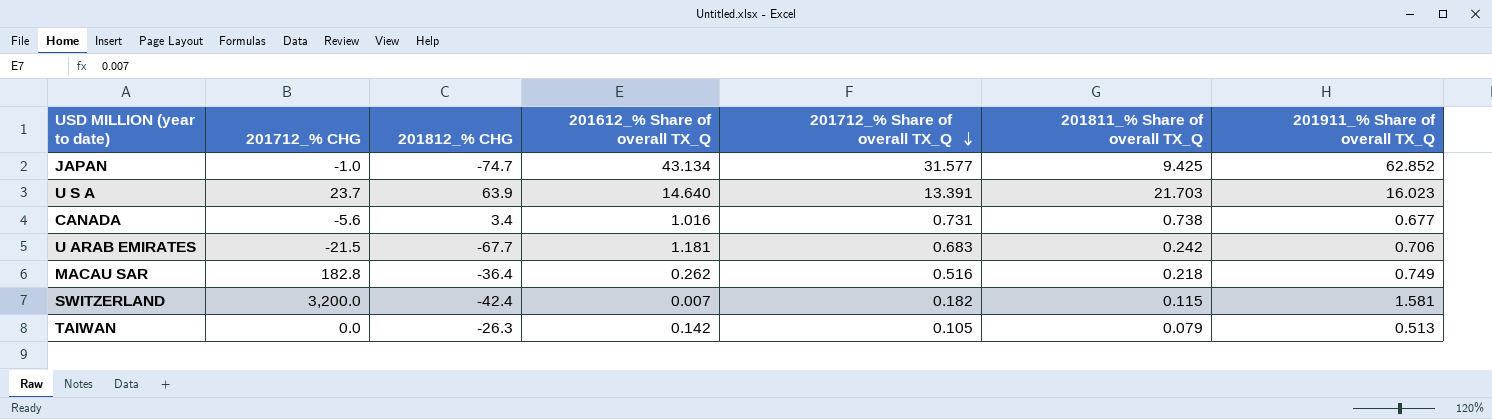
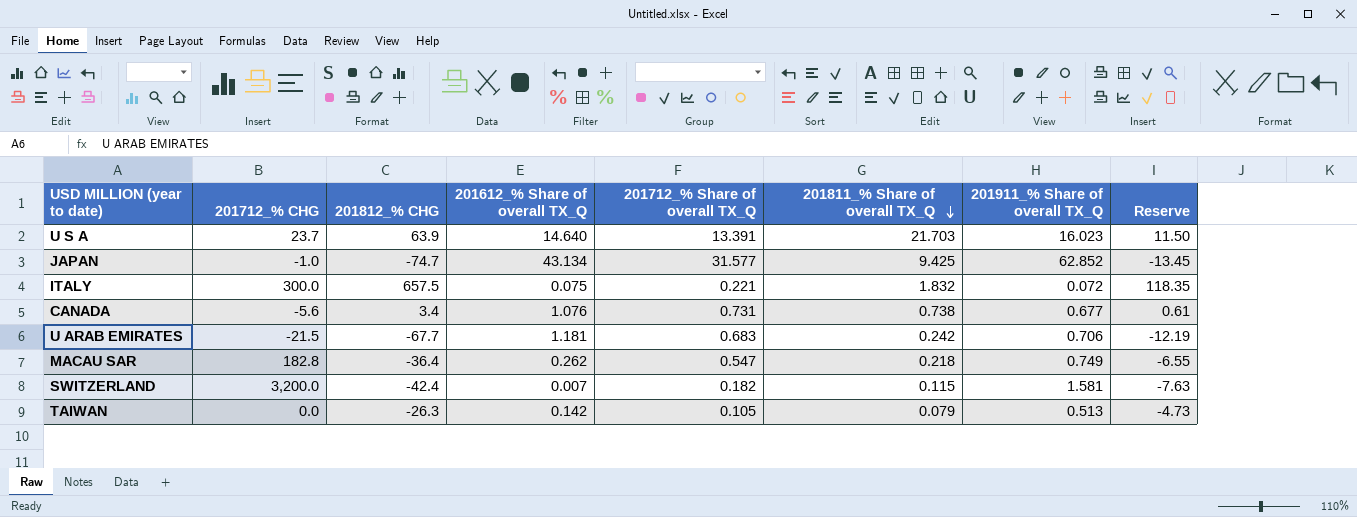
row order: 201712_% Share of overall TX_Q descending -> 201811_% Share of overall TX_Q descending
column Reserve | formula: none -> [201812_% CHG] * 0.18
row ITALY: none -> 300.0 | 657.5 | 0.075 | 0.221 | 1.832 | 0.072 | 118.35
CANADA | 201612_% Share of overall TX_Q: 1.016 -> 1.076
MACAU SAR | 201712_% Share of overall TX_Q: 0.516 -> 0.547

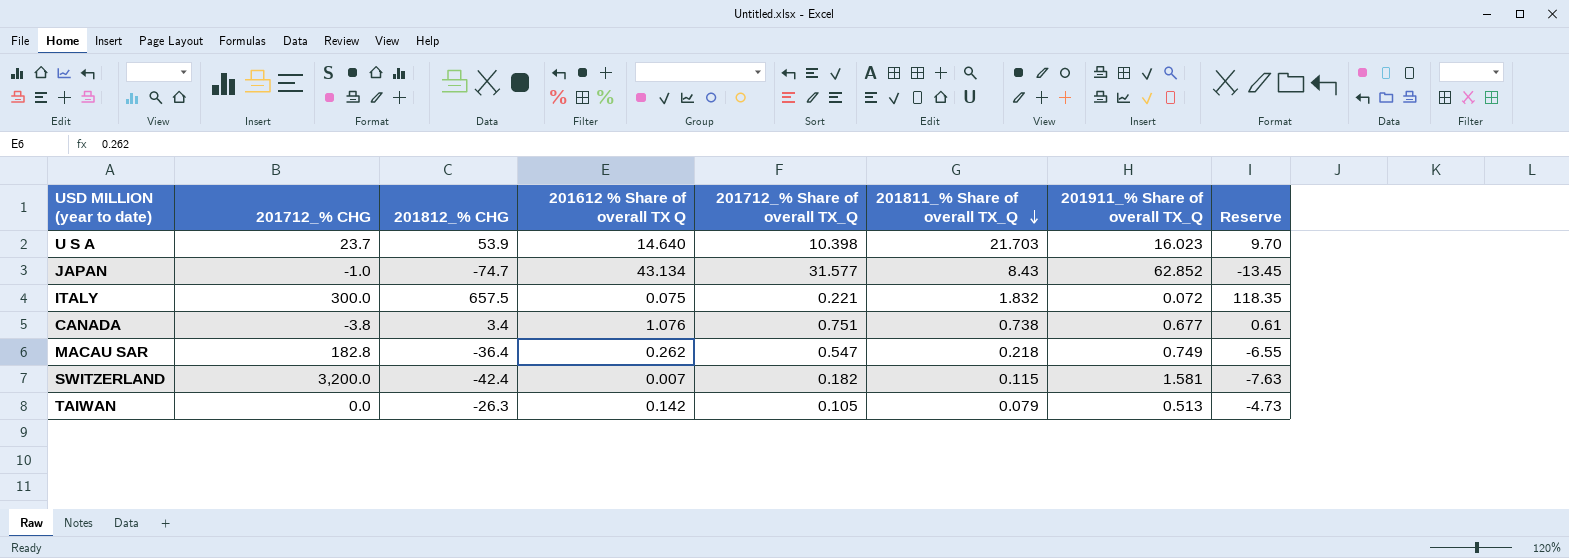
column name: 201612_% Share of overall TX_Q -> 201612 % Share of overall TX Q
row U ARAB EMIRATES: -21.5 | -67.7 | 1.181 | 0.683 | 0.242 | 0.706 | -12.19 -> none
U S A | 201812_% CHG: 63.9 -> 53.9
U S A | 201712_% Share of overall TX_Q: 13.391 -> 10.398
U S A | Reserve: 11.50 -> 9.70
JAPAN | 201811_% Share of overall TX_Q: 9.425 -> 8.43
CANADA | 201712_% CHG: -5.6 -> -3.8
CANADA | 201712_% Share of overall TX_Q: 0.731 -> 0.751

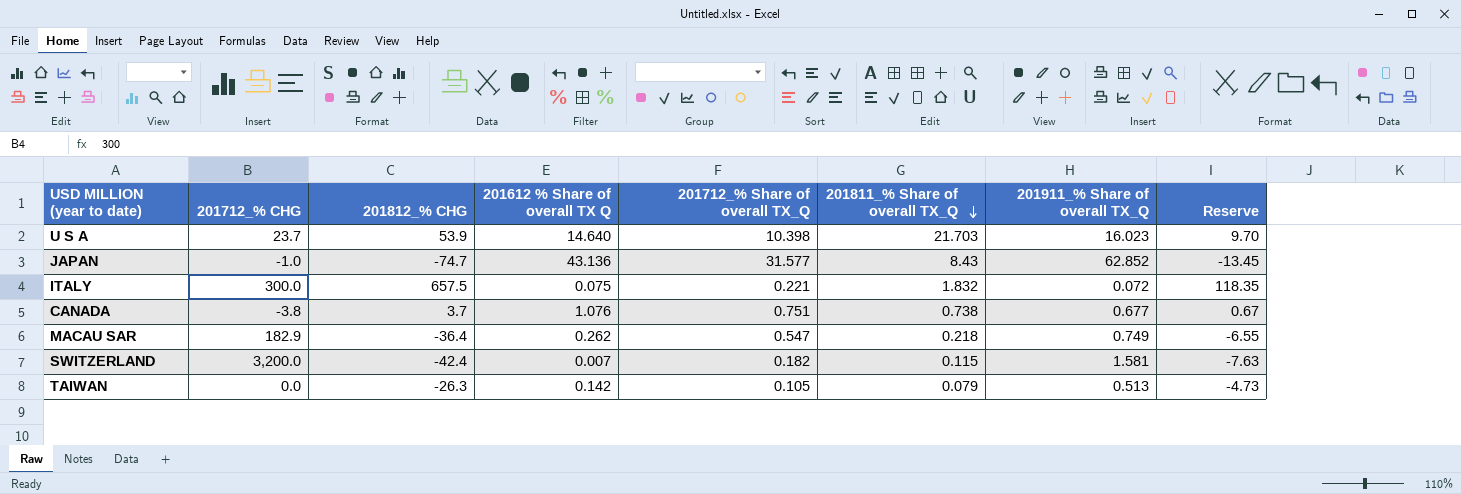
JAPAN | 201612 % Share of overall TX Q: 43.134 -> 43.136
CANADA | 201812_% CHG: 3.4 -> 3.7
CANADA | Reserve: 0.61 -> 0.67
MACAU SAR | 201712_% CHG: 182.8 -> 182.9

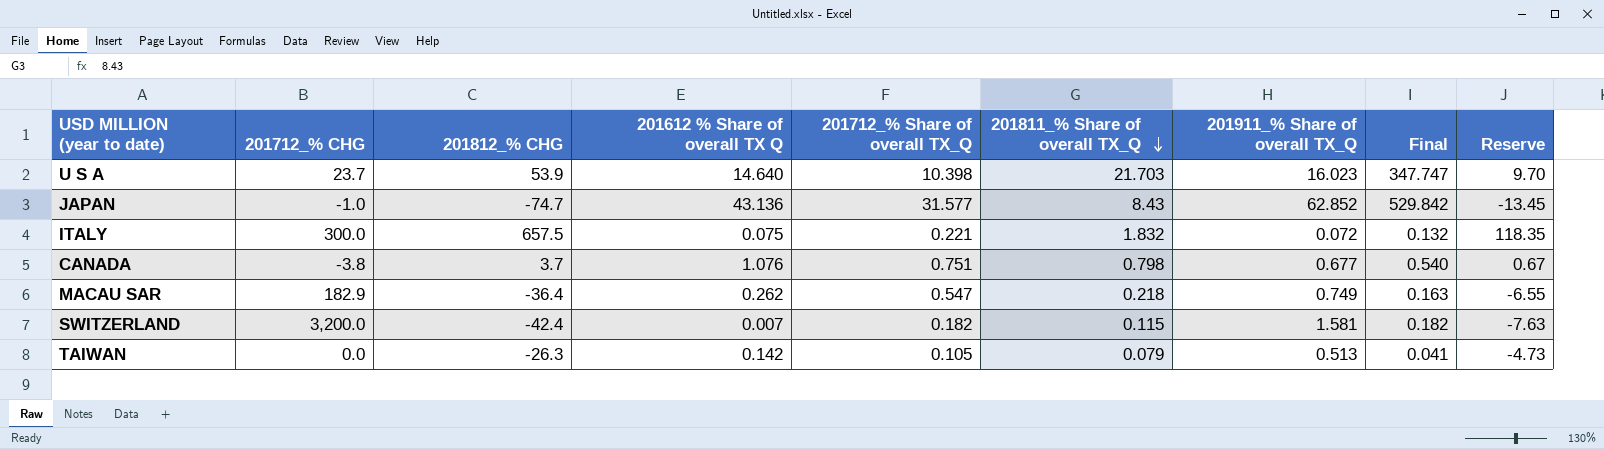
column Final | formula: none -> [201811_% Share of overall TX_Q] * [201911_% Share of overall TX_Q]
CANADA | 201811_% Share of overall TX_Q: 0.738 -> 0.798

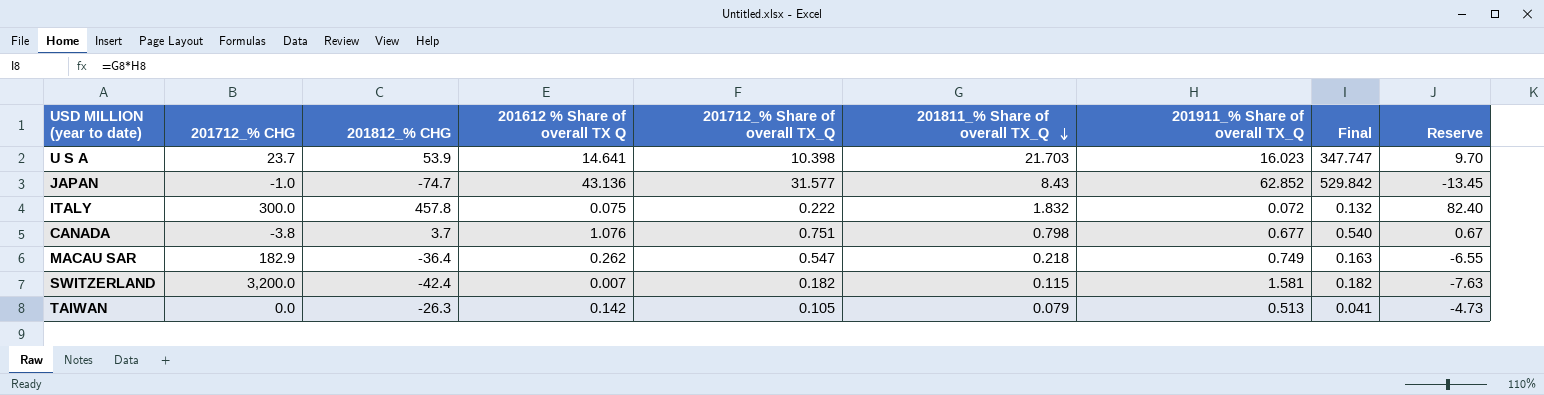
U S A | 201612 % Share of overall TX Q: 14.640 -> 14.641
ITALY | 201812_% CHG: 657.5 -> 457.8
ITALY | 201712_% Share of overall TX_Q: 0.221 -> 0.222
ITALY | Reserve: 118.35 -> 82.40

